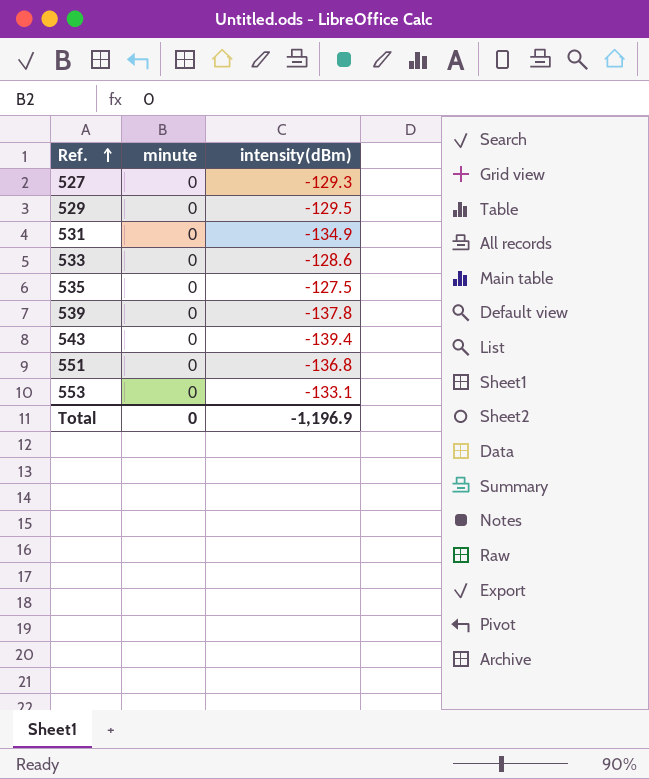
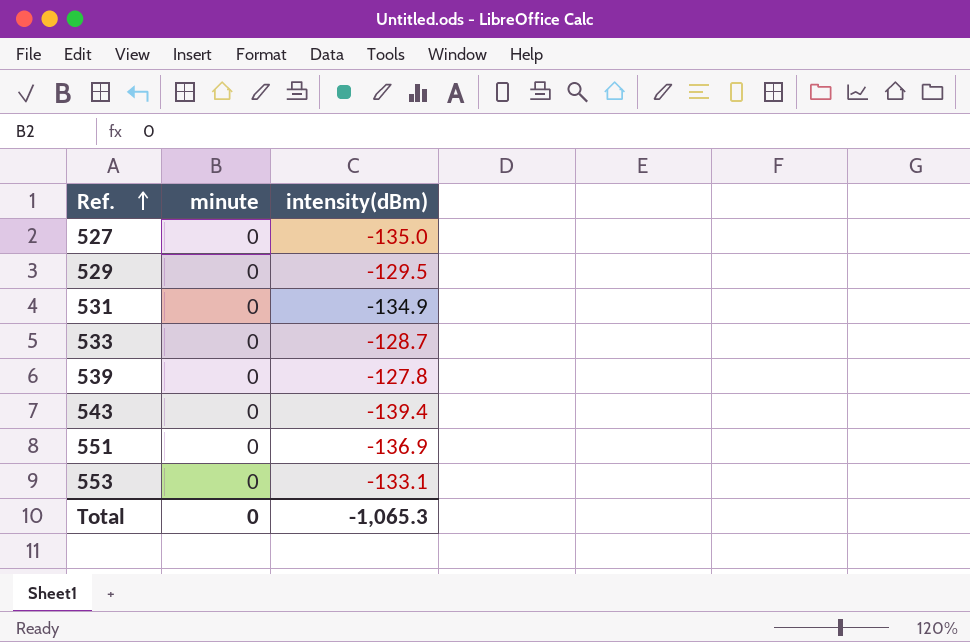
row 535: 0 | -127.5 -> none
527 | intensity(dBm): -129.3 -> -135.0
533 | intensity(dBm): -128.6 -> -128.7
539 | intensity(dBm): -137.8 -> -127.8
551 | intensity(dBm): -136.8 -> -136.9
Total | intensity(dBm): -1,196.9 -> -1,065.3

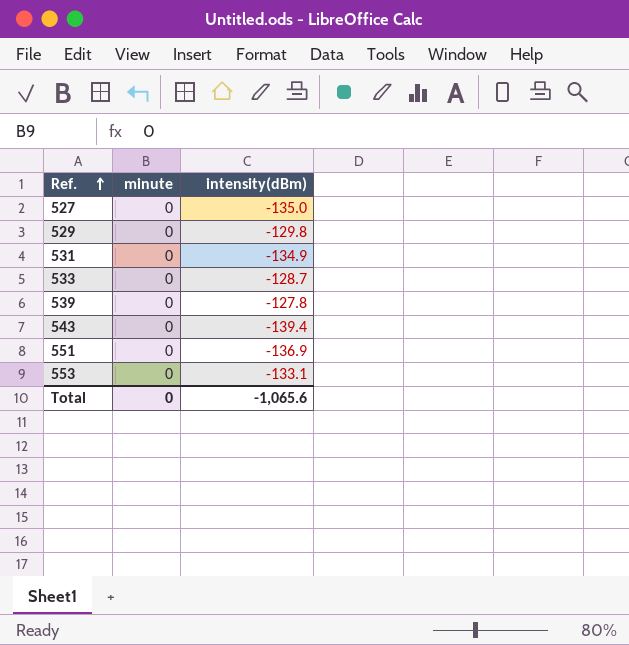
529 | intensity(dBm): -129.5 -> -129.8
Total | intensity(dBm): -1,065.3 -> -1,065.6

